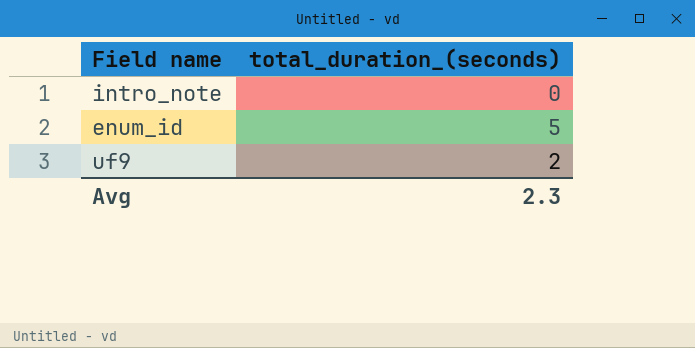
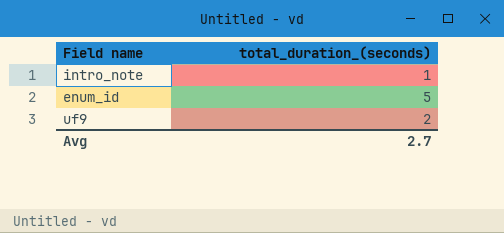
intro_note | total_duration_(seconds): 0 -> 1
Avg | total_duration_(seconds): 2.3 -> 2.7

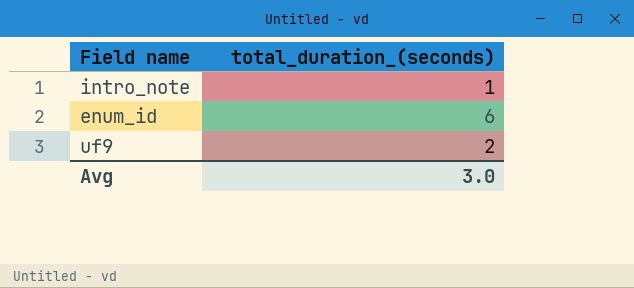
enum_id | total_duration_(seconds): 5 -> 6
Avg | total_duration_(seconds): 2.7 -> 3.0

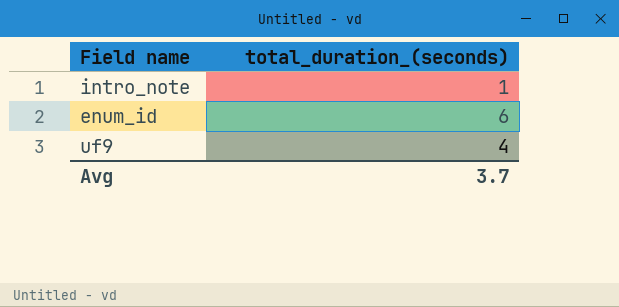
uf9 | total_duration_(seconds): 2 -> 4
Avg | total_duration_(seconds): 3.0 -> 3.7

